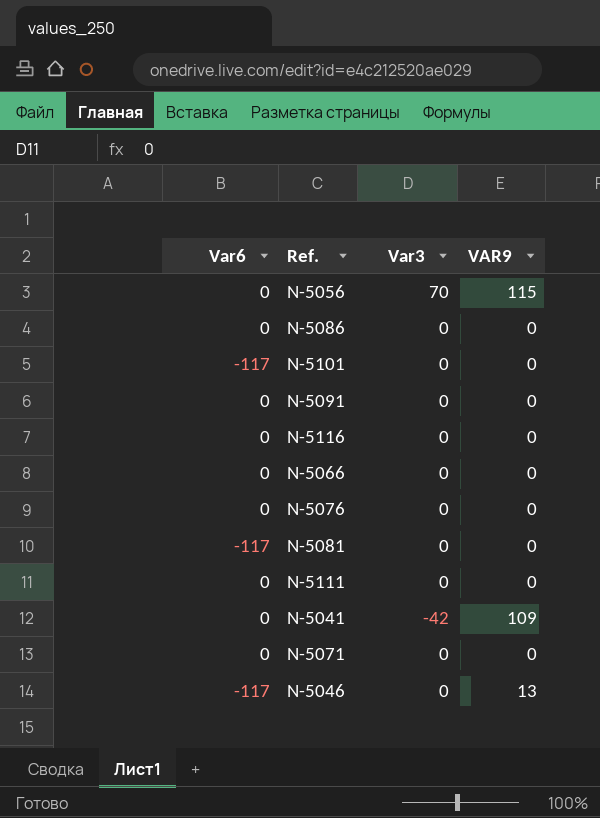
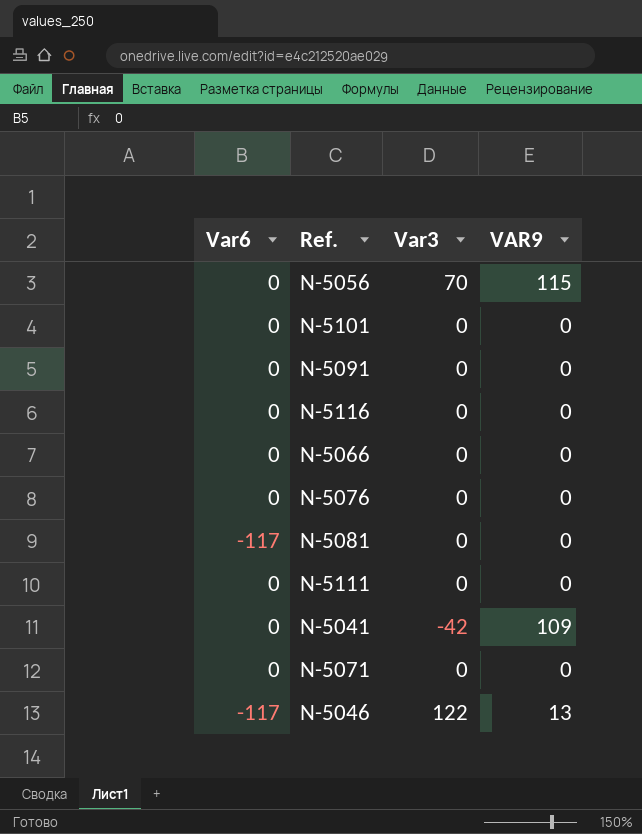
row N-5086: 0 | 0 | 0 -> none
N-5101 | Var6: -117 -> 0
N-5046 | Var3: 0 -> 122

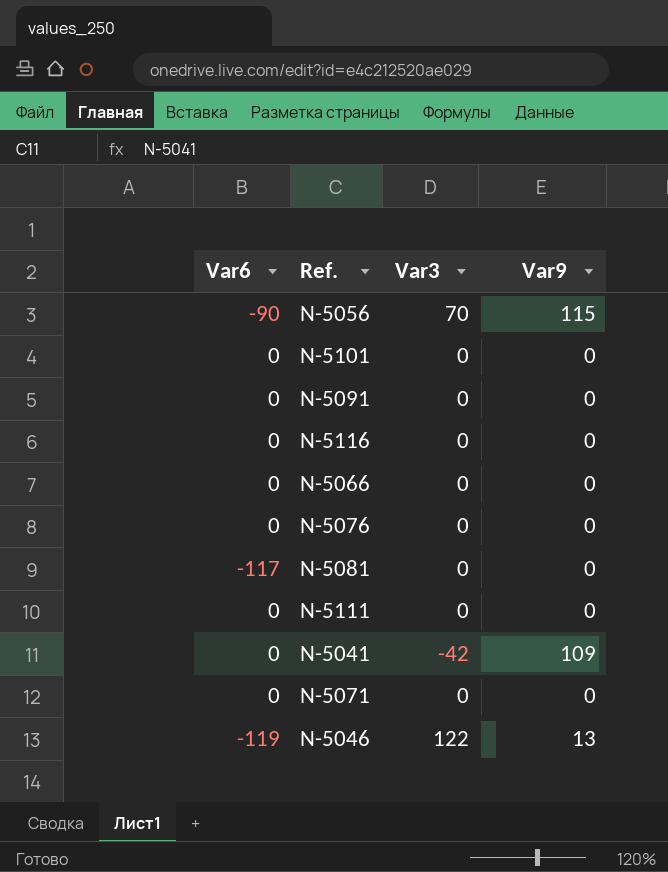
column name: VAR9 -> Var9
N-5056 | Var6: 0 -> -90
N-5046 | Var6: -117 -> -119

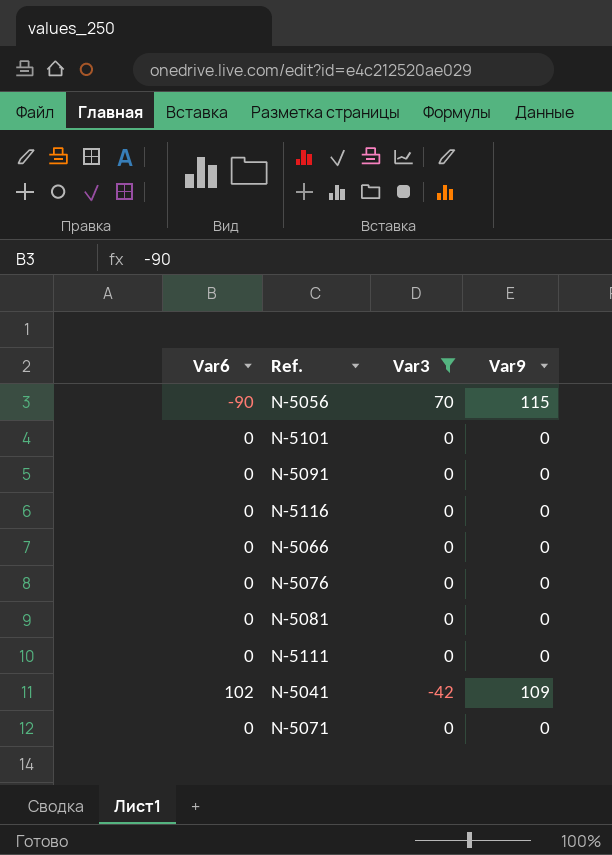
filter: none -> Var3 != 122
N-5081 | Var6: -117 -> 0
N-5041 | Var6: 0 -> 102

